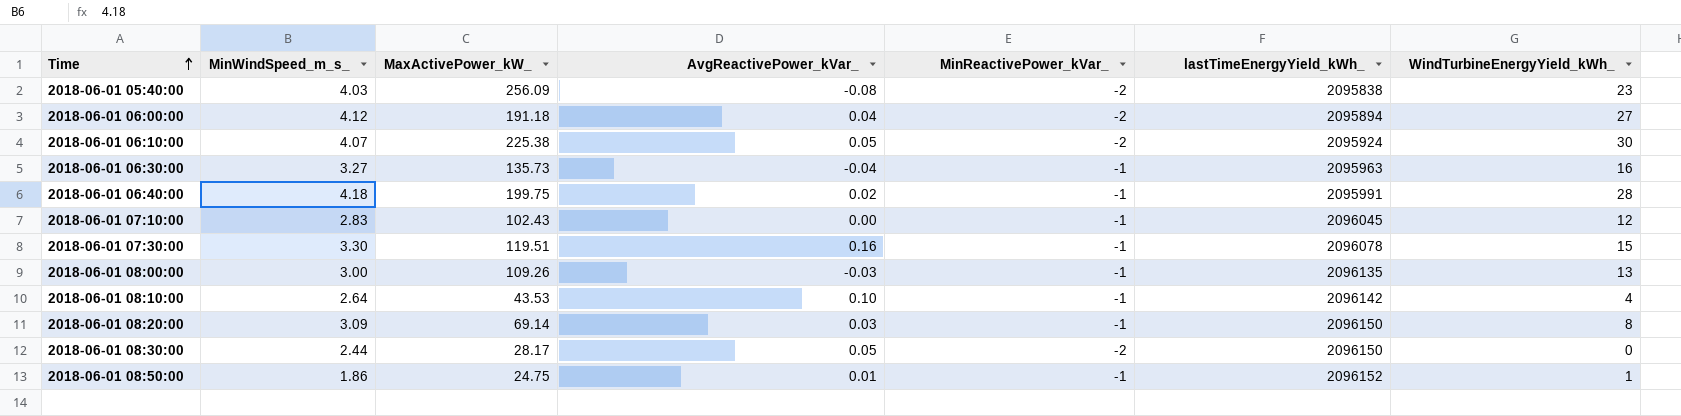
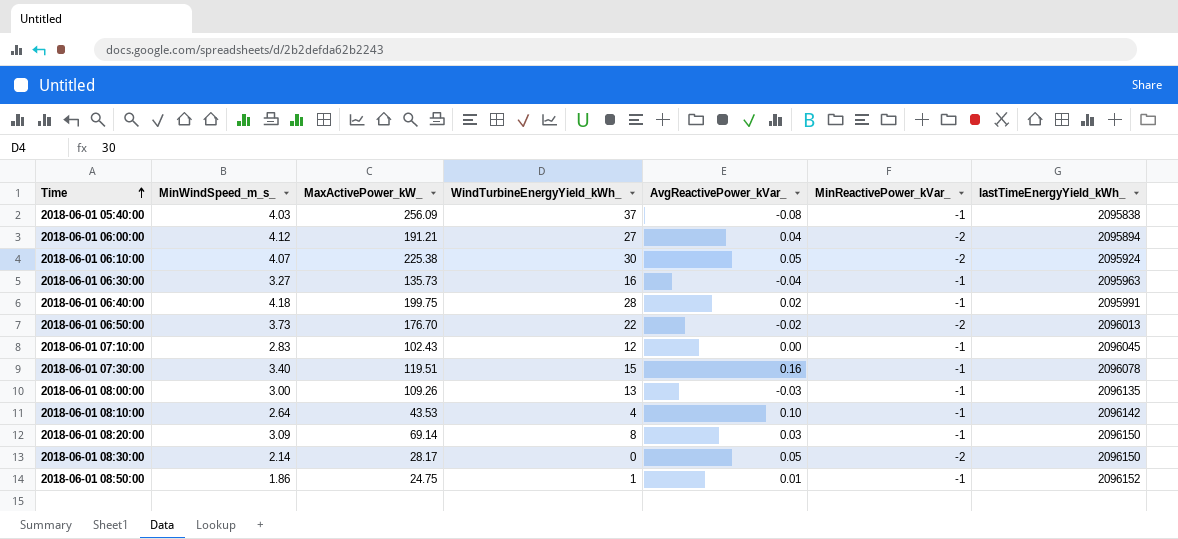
column WindTurbineEnergyYield_kWh_ | position: 7 -> 4
2018-06-01 05:40:00 | WindTurbineEnergyYield_kWh_: 23 -> 37
2018-06-01 05:40:00 | MinReactivePower_kVar_: -2 -> -1
2018-06-01 06:00:00 | MaxActivePower_kW_: 191.18 -> 191.21
row 2018-06-01 06:50:00: none -> 3.73 | 176.70 | 22 | -0.02 | -2 | 2096013
2018-06-01 07:30:00 | MinWindSpeed_m_s_: 3.30 -> 3.40
2018-06-01 08:30:00 | MinWindSpeed_m_s_: 2.44 -> 2.14

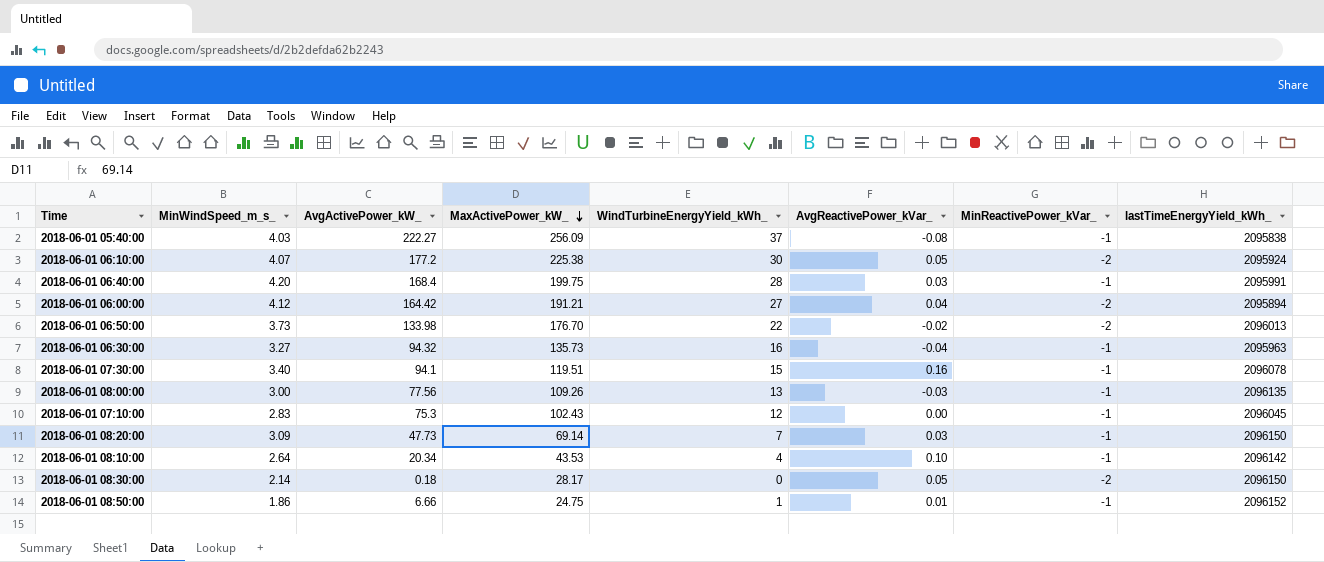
row order: Time ascending -> MaxActivePower_kW_ descending
column AvgActivePower_kW_ | position: none -> 3
2018-06-01 06:40:00 | MinWindSpeed_m_s_: 4.18 -> 4.20
2018-06-01 06:40:00 | AvgReactivePower_kVar_: 0.02 -> 0.03
2018-06-01 08:20:00 | WindTurbineEnergyYield_kWh_: 8 -> 7

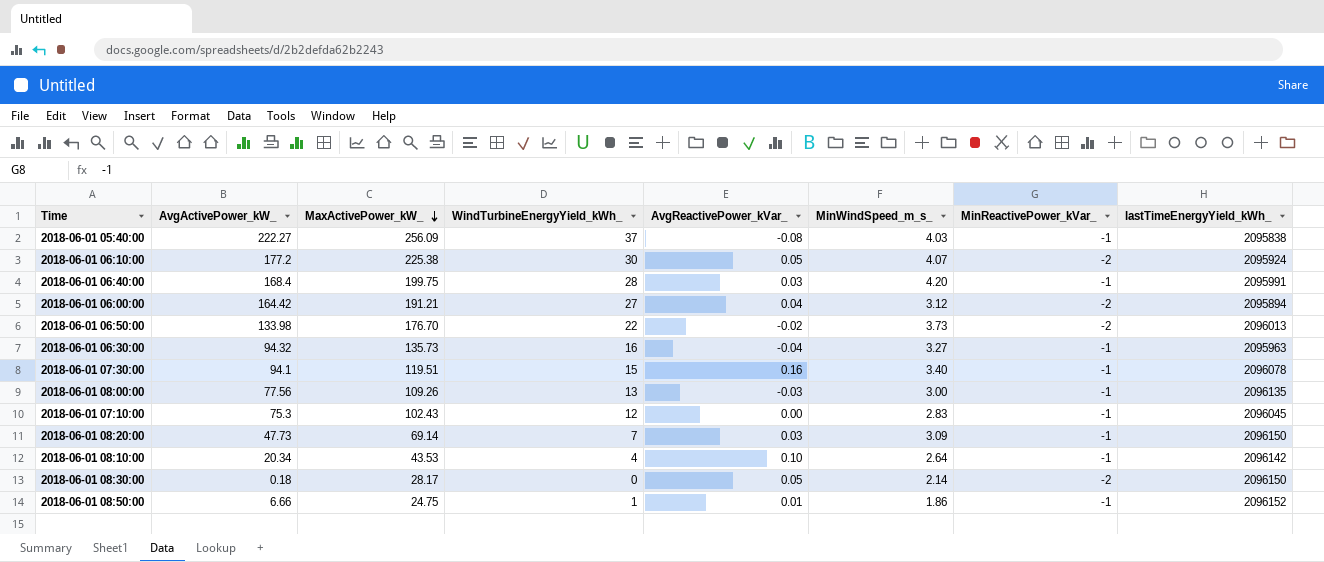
column MinWindSpeed_m_s_ | position: 2 -> 6
2018-06-01 06:00:00 | MinWindSpeed_m_s_: 4.12 -> 3.12

